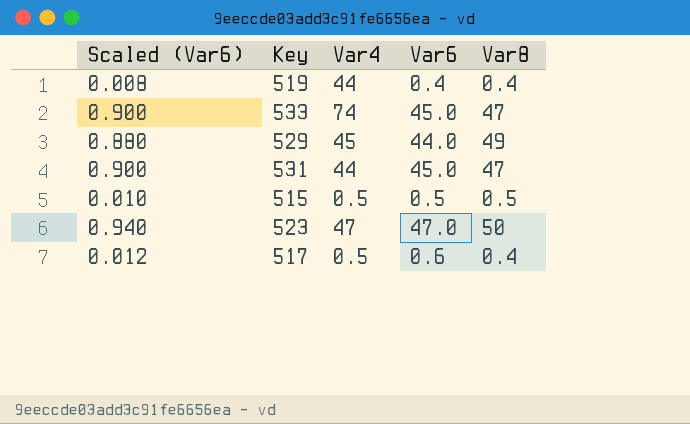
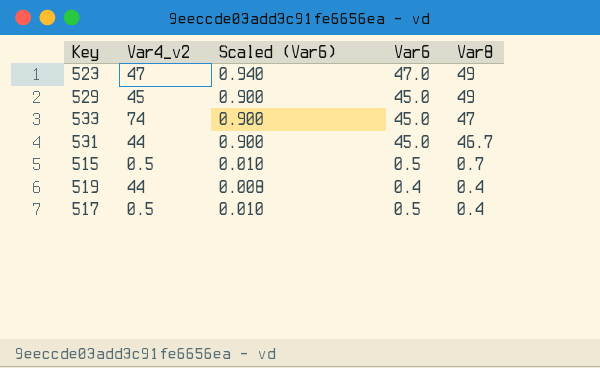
row order: none -> Var8 descending
column name: Var4 -> Var4_v2
column Scaled (Var6) | position: 1 -> 3
523 | Var8: 50 -> 49
529 | Scaled (Var6): 0.880 -> 0.900
529 | Var6: 44.0 -> 45.0
531 | Var8: 47 -> 46.7
515 | Var8: 0.5 -> 0.7
517 | Scaled (Var6): 0.012 -> 0.010
517 | Var6: 0.6 -> 0.5

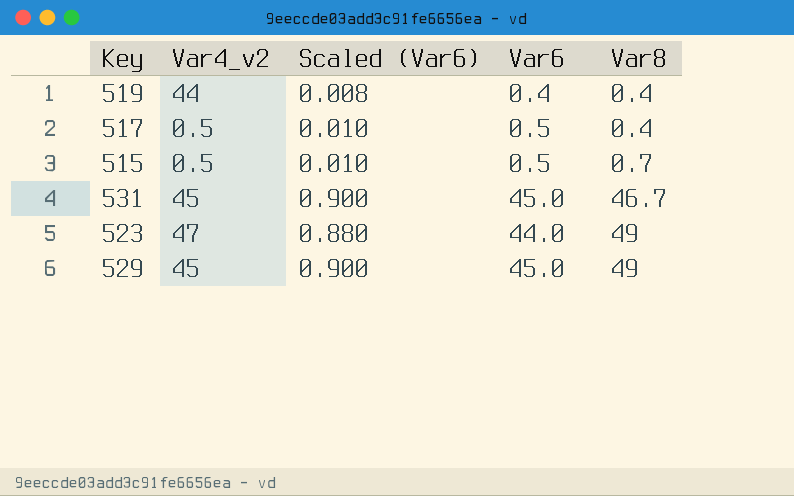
row order: Var8 descending -> Var8 ascending
row 533: 74 | 0.900 | 45.0 | 47 -> none
531 | Var4_v2: 44 -> 45
523 | Scaled (Var6): 0.940 -> 0.880
523 | Var6: 47.0 -> 44.0

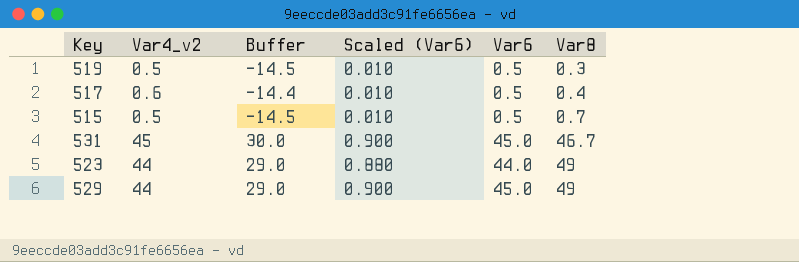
column Buffer | formula: none -> [Var4_v2] - 15
519 | Var4_v2: 44 -> 0.5
519 | Scaled (Var6): 0.008 -> 0.010
519 | Var6: 0.4 -> 0.5
519 | Var8: 0.4 -> 0.3
517 | Var4_v2: 0.5 -> 0.6
523 | Var4_v2: 47 -> 44
529 | Var4_v2: 45 -> 44

